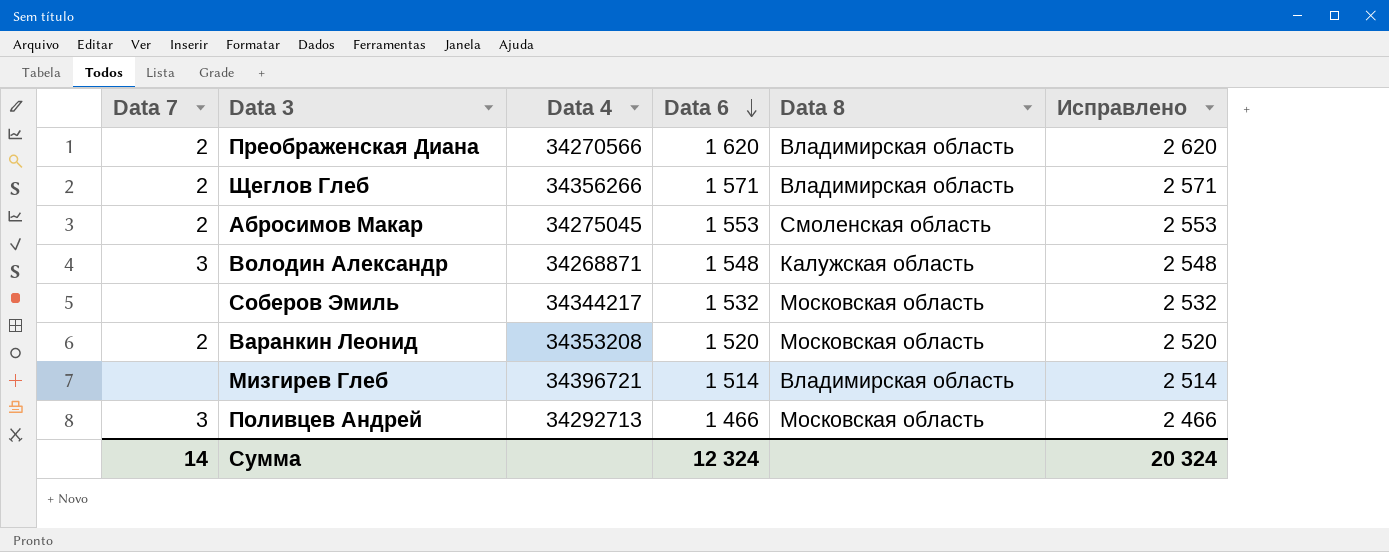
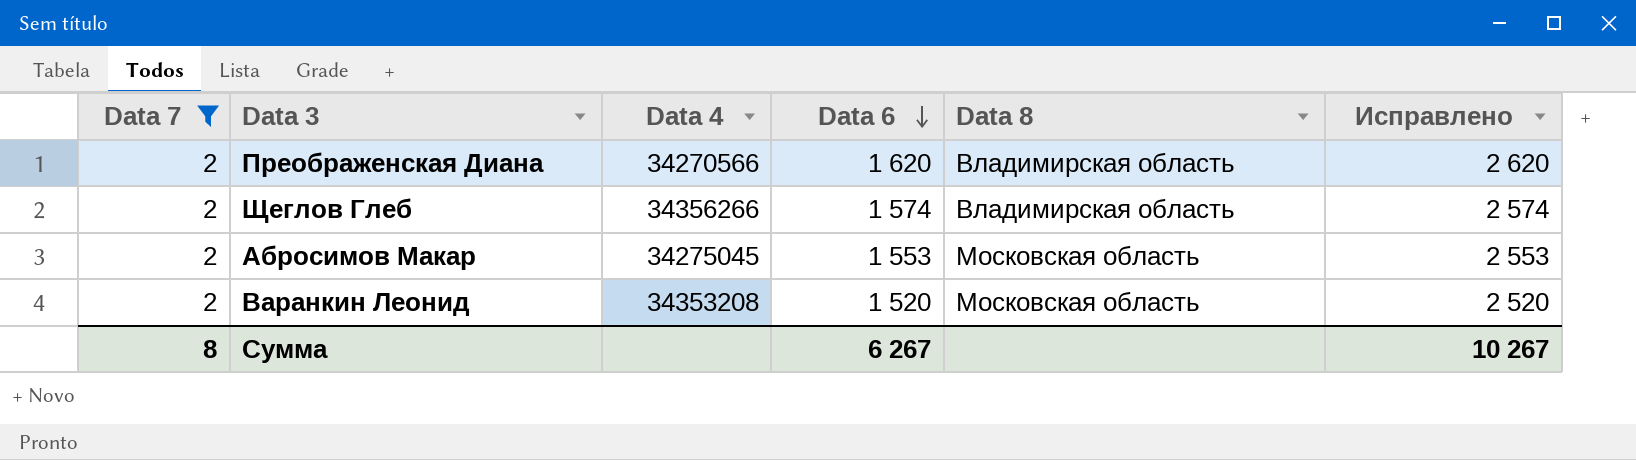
filter: none -> Data 7 = 2
Щеглов Глеб | Data 6: 1 571 -> 1 574
Щеглов Глеб | Исправлено: 2 571 -> 2 574
Абросимов Макар | Data 8: Смоленская область -> Московская область
Сумма | Data 7: 14 -> 8
Сумма | Data 6: 12 324 -> 6 267
Сумма | Исправлено: 20 324 -> 10 267

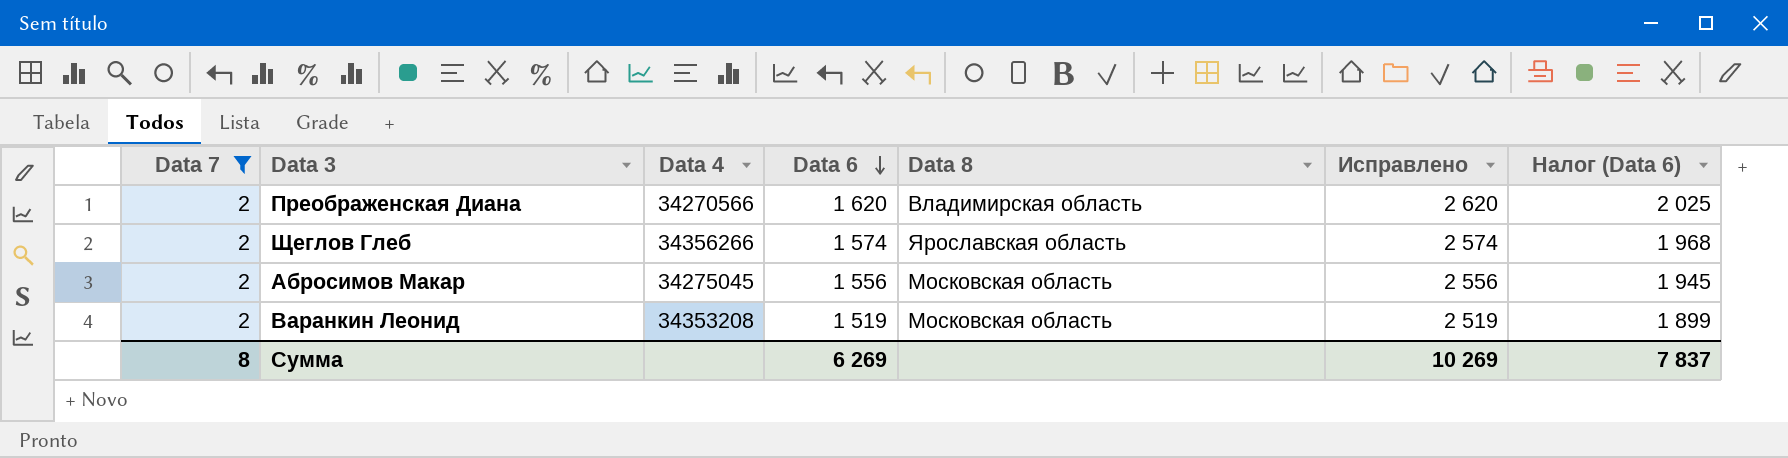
column Налог (Data 6) | formula: none -> [Data 6] * 1,25
Щеглов Глеб | Data 8: Владимирская область -> Ярославская область
Абросимов Макар | Data 6: 1 553 -> 1 556
Абросимов Макар | Исправлено: 2 553 -> 2 556
Варанкин Леонид | Data 6: 1 520 -> 1 519
Варанкин Леонид | Исправлено: 2 520 -> 2 519
Сумма | Data 6: 6 267 -> 6 269
Сумма | Исправлено: 10 267 -> 10 269

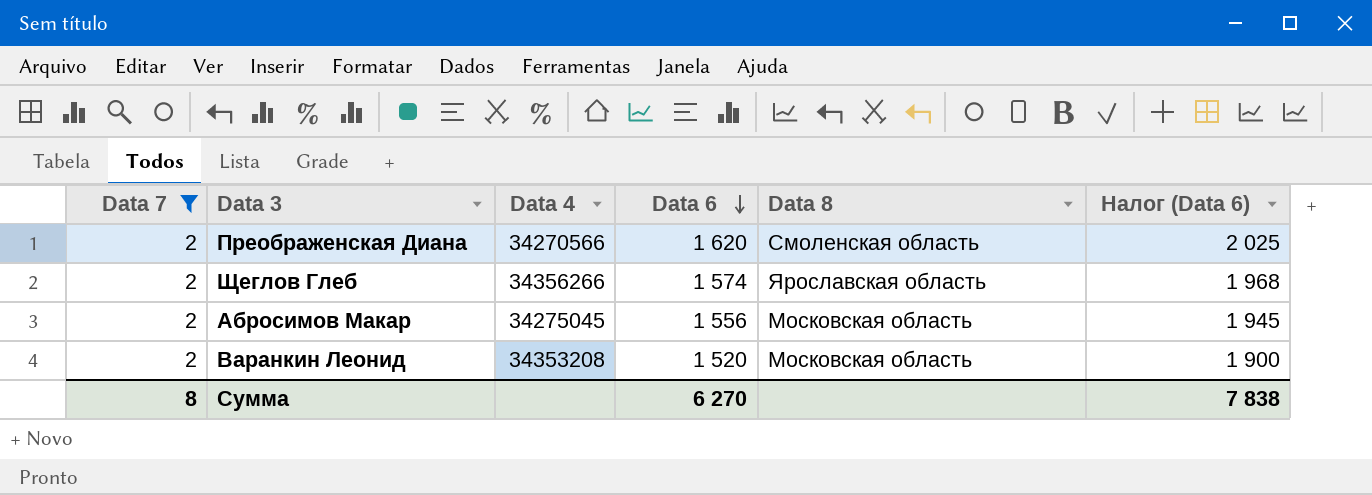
column Исправлено | formula: [Data 6] + 1000 -> none
Преображенская Диана | Data 8: Владимирская область -> Смоленская область
Варанкин Леонид | Data 6: 1 519 -> 1 520
Варанкин Леонид | Налог (Data 6): 1 899 -> 1 900
Сумма | Data 6: 6 269 -> 6 270
Сумма | Налог (Data 6): 7 837 -> 7 838

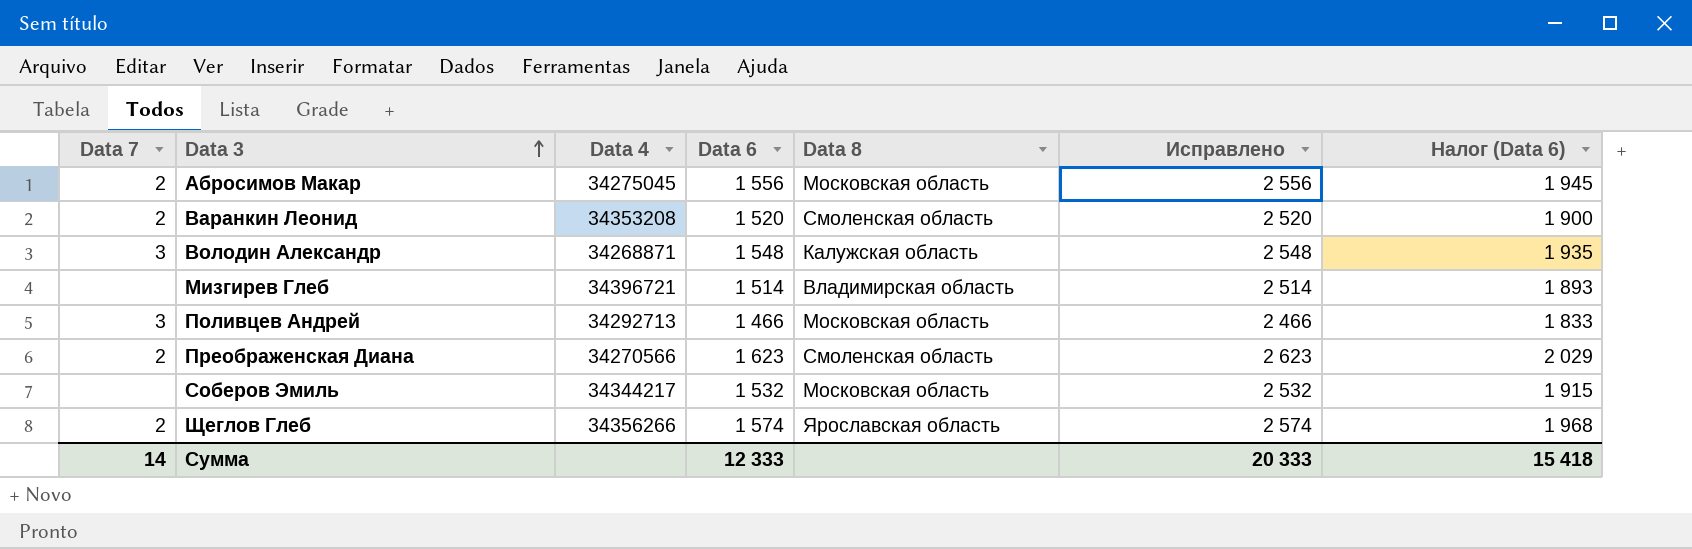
filter: Data 7 = 2 -> none
row order: Data 6 descending -> Data 3 ascending
column Исправлено | formula: none -> [Data 6] + 1000
Варанкин Леонид | Data 8: Московская область -> Смоленская область
Преображенская Диана | Data 6: 1 620 -> 1 623
Преображенская Диана | Налог (Data 6): 2 025 -> 2 029
Сумма | Data 7: 8 -> 14
Сумма | Data 6: 6 270 -> 12 333
Сумма | Налог (Data 6): 7 838 -> 15 418

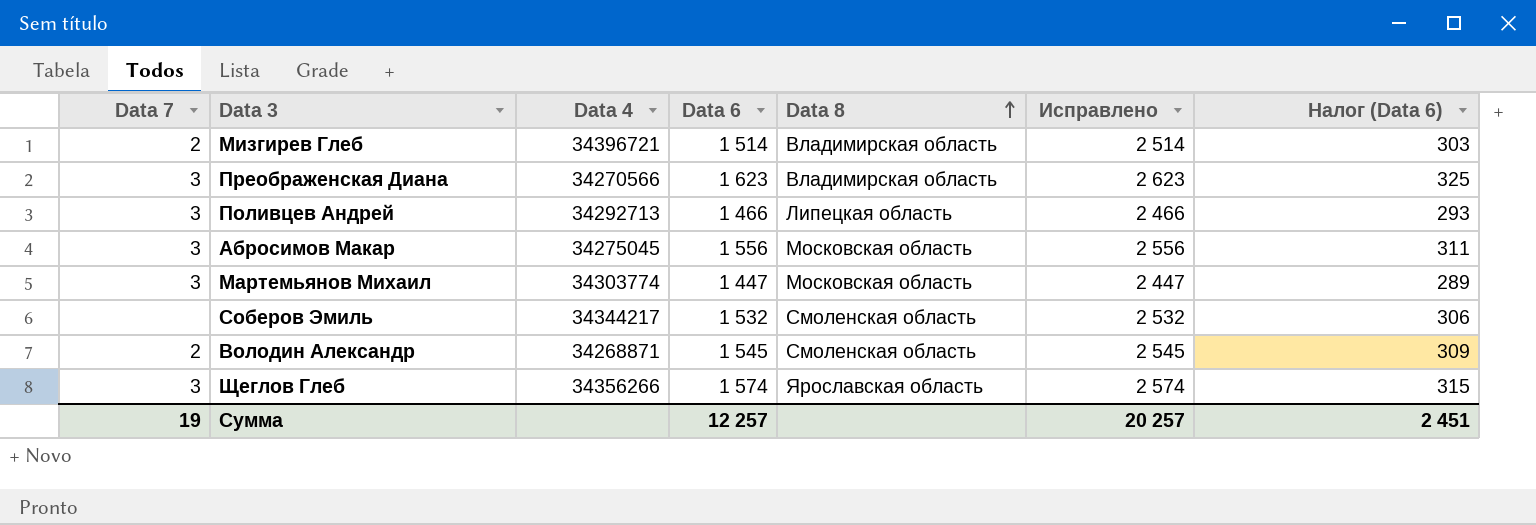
row order: Data 3 ascending -> Data 8 ascending
column Налог (Data 6) | formula: [Data 6] * 1,25 -> [Data 6] * 0,2
row Варанкин Леонид: 2 | 34353208 | 1 520 | Смоленская область | 2 520 | 1 900 -> none
Мизгирев Глеб | Data 7: none -> 2
Преображенская Диана | Data 7: 2 -> 3
Преображенская Диана | Data 8: Смоленская область -> Владимирская область
Поливцев Андрей | Data 8: Московская область -> Липецкая область
Абросимов Макар | Data 7: 2 -> 3
row Мартемьянов Михаил: none -> 3 | 34303774 | 1 447 | Московская область | 2 447 | 289
Соберов Эмиль | Data 8: Московская область -> Смоленская область
Володин Александр | Data 7: 3 -> 2
Володин Александр | Data 6: 1 548 -> 1 545
Володин Александр | Data 8: Калужская область -> Смоленская область
Володин Александр | Исправлено: 2 548 -> 2 545
Щеглов Глеб | Data 7: 2 -> 3
Сумма | Data 7: 14 -> 19
Сумма | Data 6: 12 333 -> 12 257
Сумма | Исправлено: 20 333 -> 20 257
Сумма | Налог (Data 6): 15 418 -> 2 451

